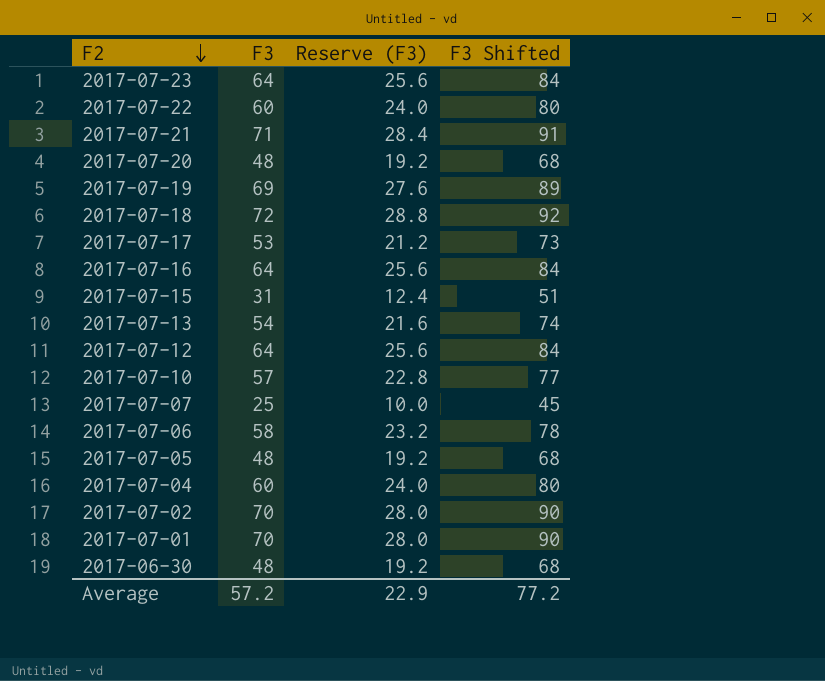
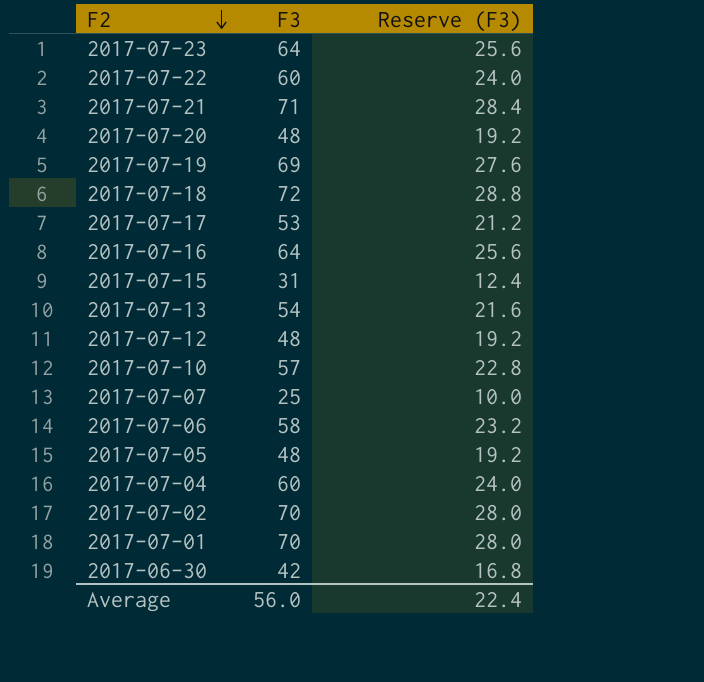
column F3 Shifted | formula: [F3] + 20 -> none
2017-07-12 | F3: 64 -> 48
2017-07-12 | Reserve (F3): 25.6 -> 19.2
2017-06-30 | F3: 48 -> 42
2017-06-30 | Reserve (F3): 19.2 -> 16.8
Average | F3: 57.2 -> 56.0
Average | Reserve (F3): 22.9 -> 22.4

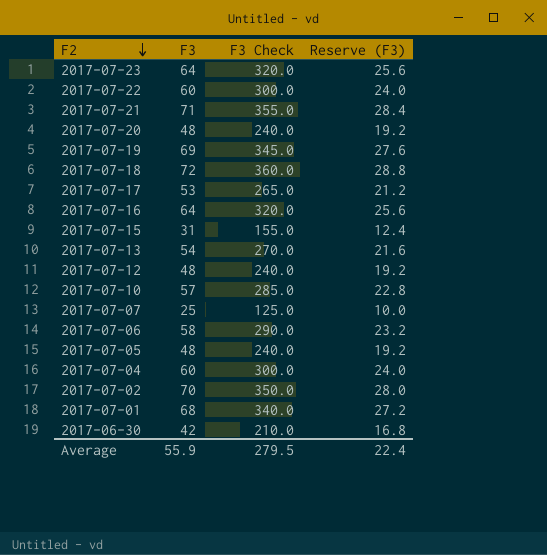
column F3 Check | formula: none -> [F3] * 5
2017-07-01 | F3: 70 -> 68
2017-07-01 | Reserve (F3): 28.0 -> 27.2
Average | F3: 56.0 -> 55.9

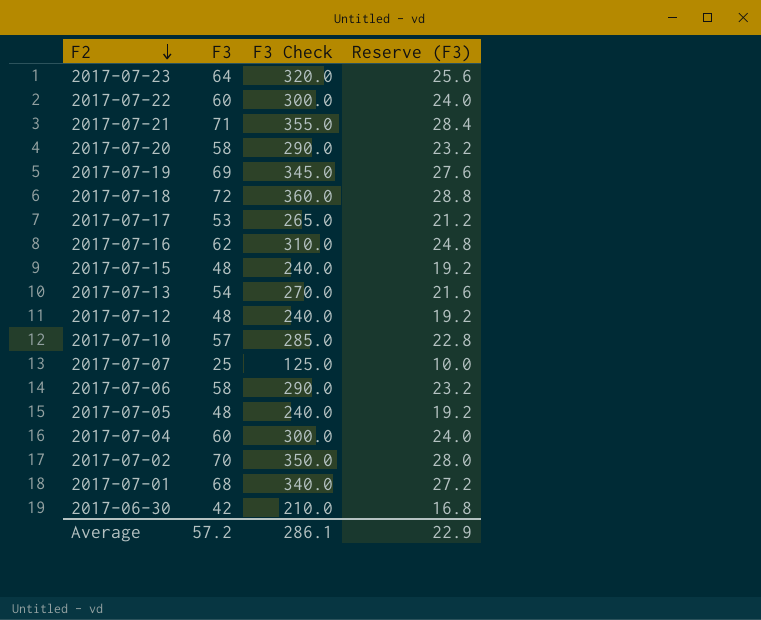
2017-07-20 | F3: 48 -> 58
2017-07-20 | F3 Check: 240.0 -> 290.0
2017-07-20 | Reserve (F3): 19.2 -> 23.2
2017-07-16 | F3: 64 -> 62
2017-07-16 | F3 Check: 320.0 -> 310.0
2017-07-16 | Reserve (F3): 25.6 -> 24.8
2017-07-15 | F3: 31 -> 48
2017-07-15 | F3 Check: 155.0 -> 240.0
2017-07-15 | Reserve (F3): 12.4 -> 19.2
Average | F3: 55.9 -> 57.2
Average | F3 Check: 279.5 -> 286.1
Average | Reserve (F3): 22.4 -> 22.9

